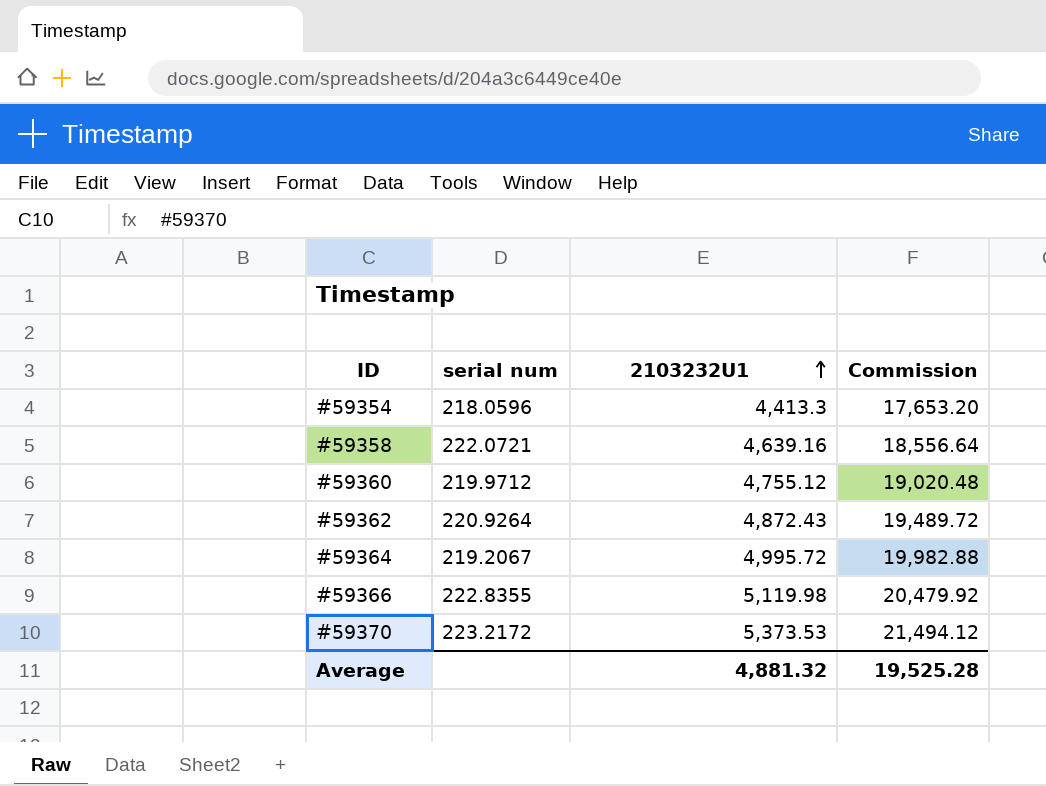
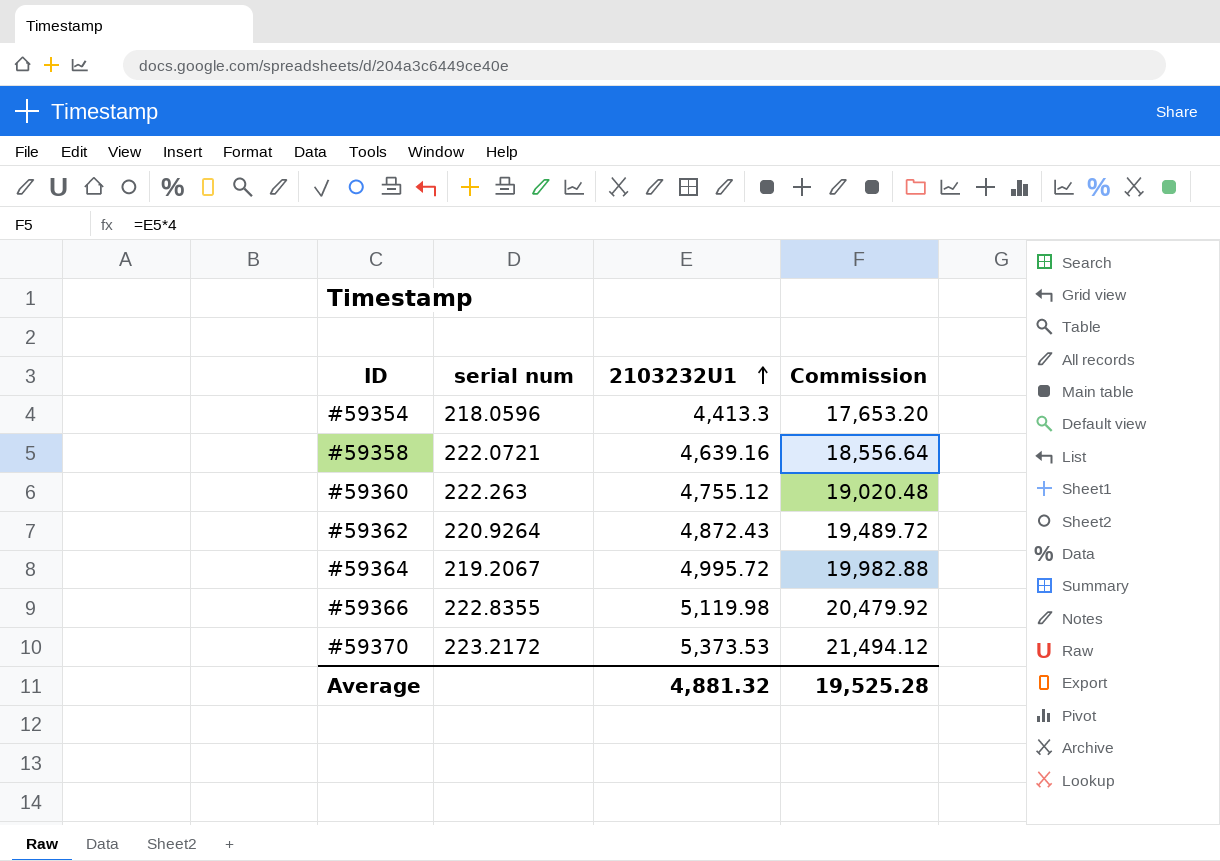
#59360 | serial num: 219.9712 -> 222.263

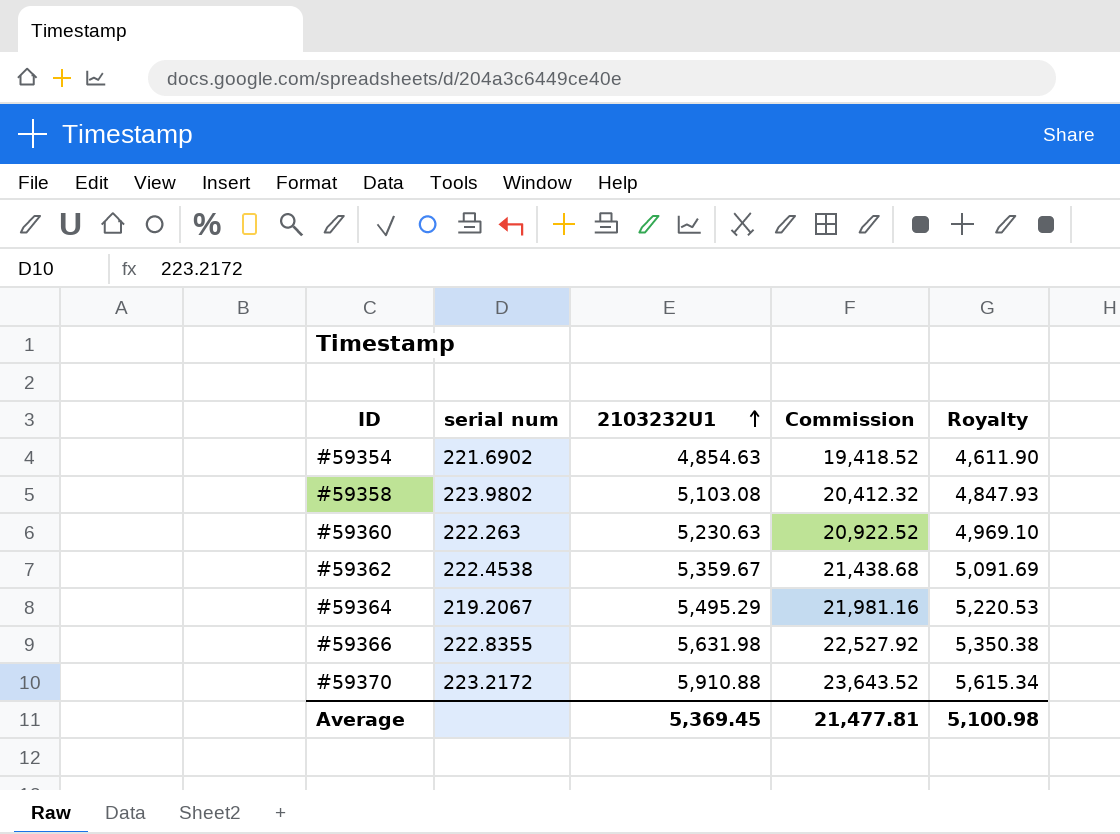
column Royalty | formula: none -> [2103232U1] * 0.95
#59354 | serial num: 218.0596 -> 221.6902
#59354 | 2103232U1: 4,413.3 -> 4,854.63
#59354 | Commission: 17,653.20 -> 19,418.52
#59358 | serial num: 222.0721 -> 223.9802
#59358 | 2103232U1: 4,639.16 -> 5,103.08
#59358 | Commission: 18,556.64 -> 20,412.32
#59360 | 2103232U1: 4,755.12 -> 5,230.63
#59360 | Commission: 19,020.48 -> 20,922.52
#59362 | serial num: 220.9264 -> 222.4538
#59362 | 2103232U1: 4,872.43 -> 5,359.67
#59362 | Commission: 19,489.72 -> 21,438.68
#59364 | 2103232U1: 4,995.72 -> 5,495.29
#59364 | Commission: 19,982.88 -> 21,981.16
#59366 | 2103232U1: 5,119.98 -> 5,631.98
#59366 | Commission: 20,479.92 -> 22,527.92
#59370 | 2103232U1: 5,373.53 -> 5,910.88
#59370 | Commission: 21,494.12 -> 23,643.52
Average | 2103232U1: 4,881.32 -> 5,369.45
Average | Commission: 19,525.28 -> 21,477.81

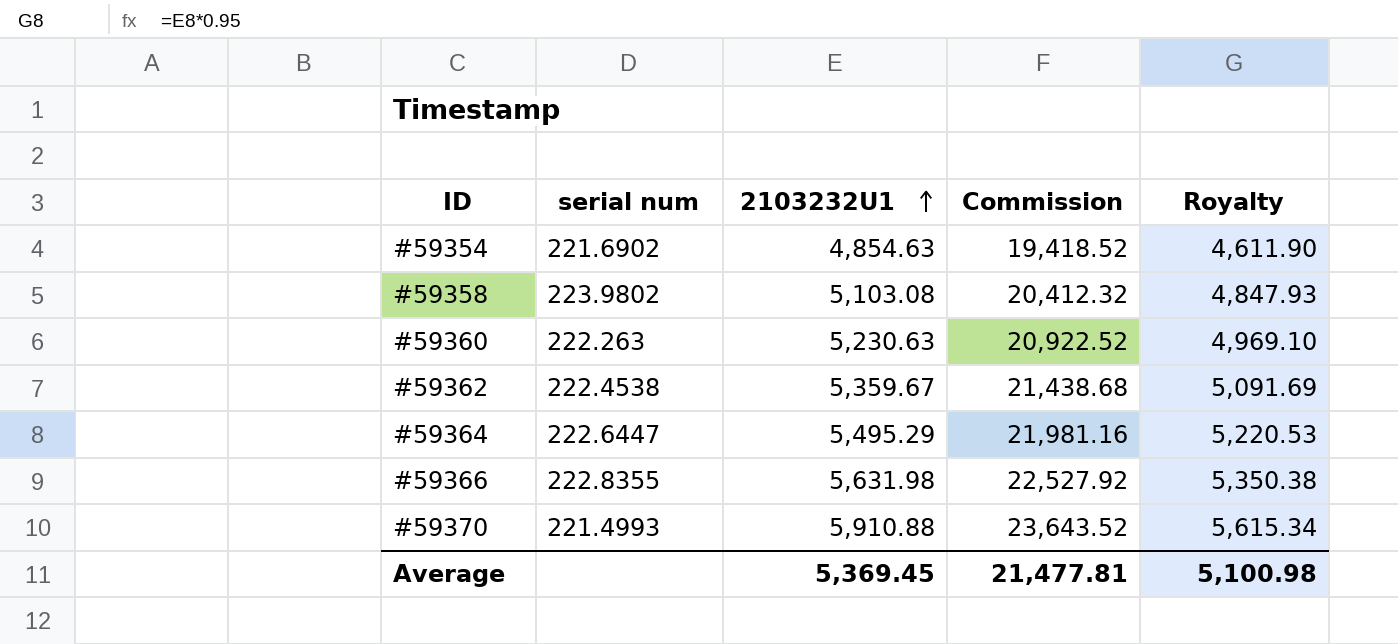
#59364 | serial num: 219.2067 -> 222.6447
#59370 | serial num: 223.2172 -> 221.4993

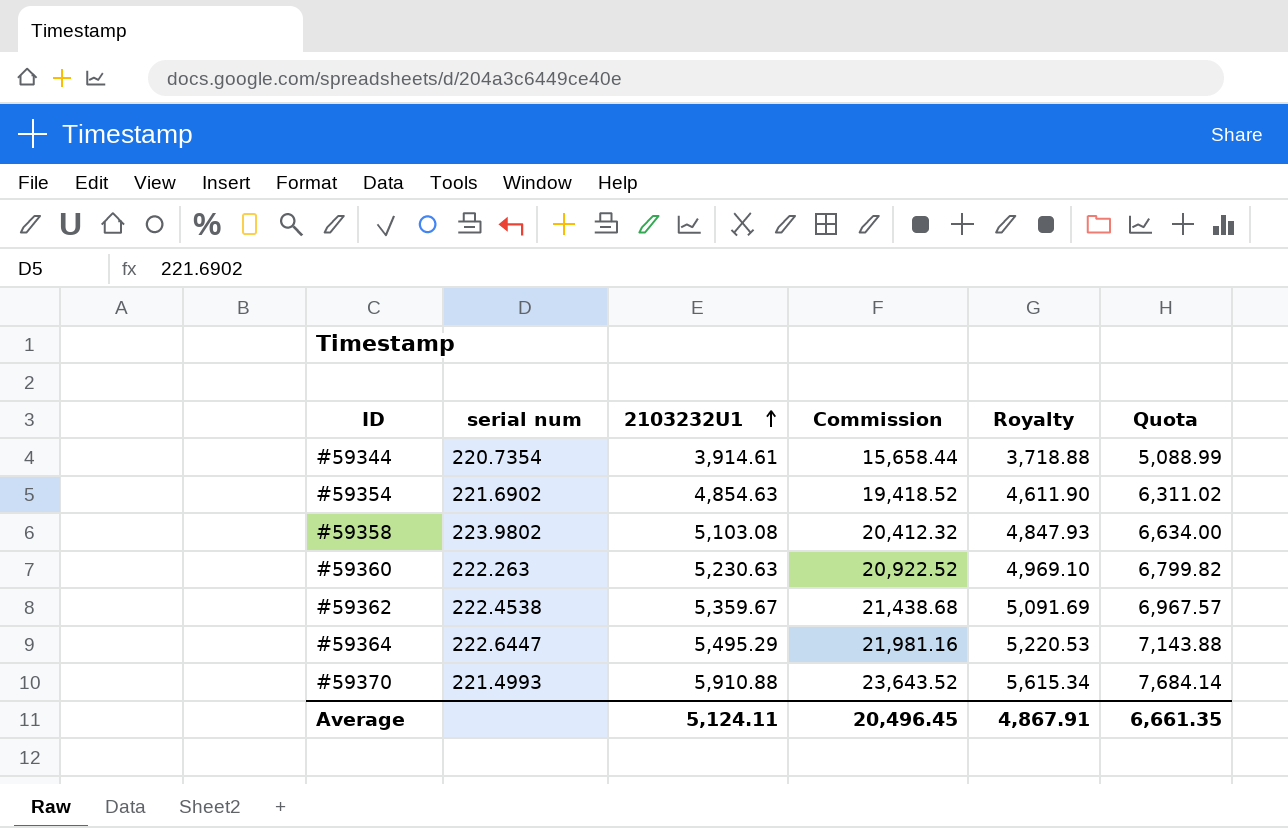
column Quota | formula: none -> [2103232U1] * 1.3
row #59366: 222.8355 | 5,631.98 | 22,527.92 | 5,350.38 -> none
row #59344: none -> 220.7354 | 3,914.61 | 15,658.44 | 3,718.88 | 5,088.99
Average | 2103232U1: 5,369.45 -> 5,124.11
Average | Commission: 21,477.81 -> 20,496.45
Average | Royalty: 5,100.98 -> 4,867.91

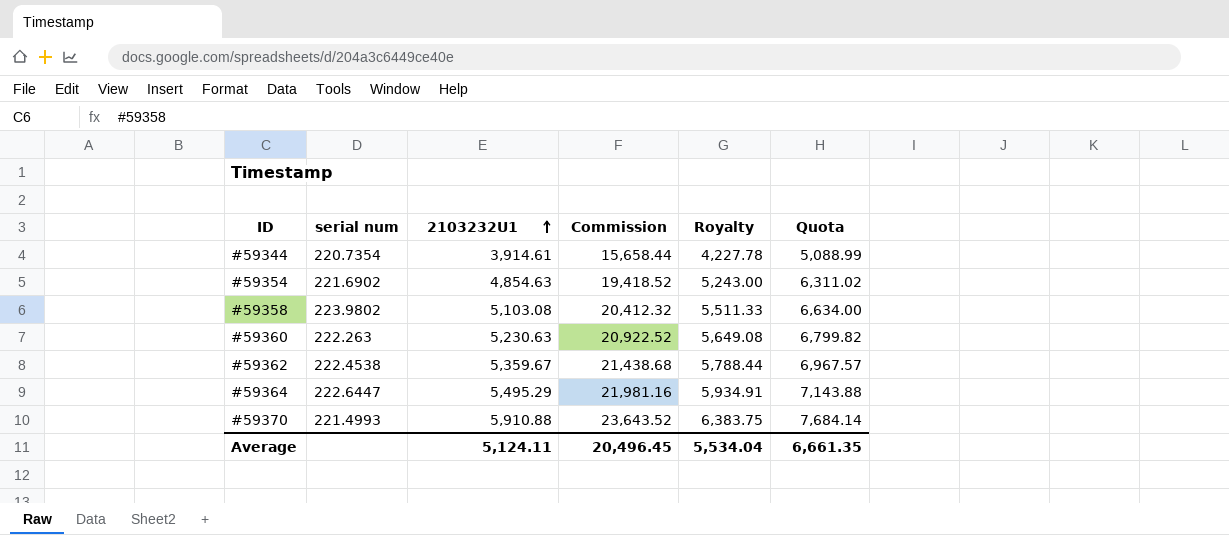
column Royalty | formula: [2103232U1] * 0.95 -> [2103232U1] * 1.08
Average | Royalty: 4,867.91 -> 5,534.04

